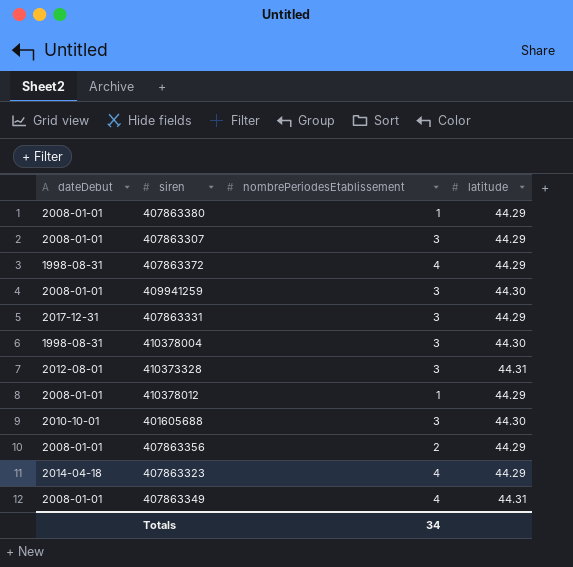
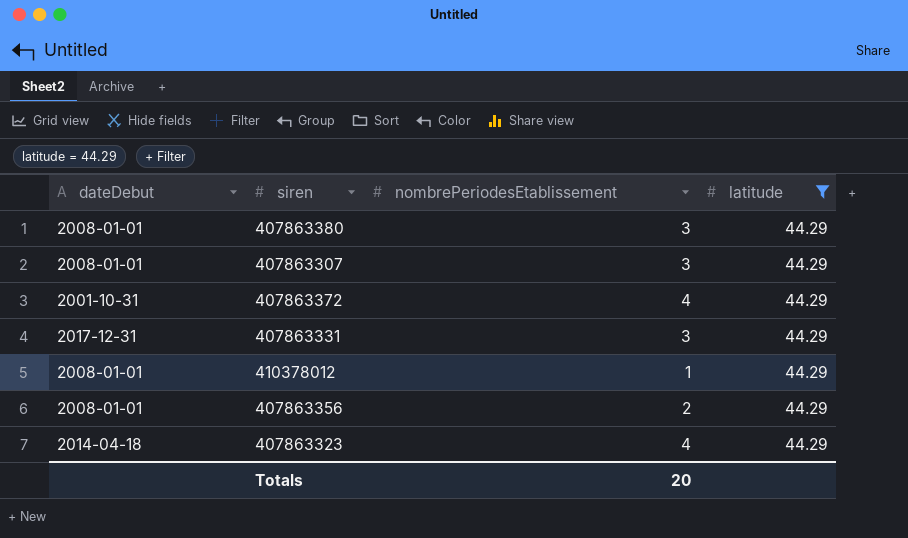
filter: none -> latitude = 44.29
407863380 | nombrePeriodesEtablissement: 1 -> 3
407863372 | dateDebut: 1998-08-31 -> 2001-10-31
Totals | nombrePeriodesEtablissement: 34 -> 20

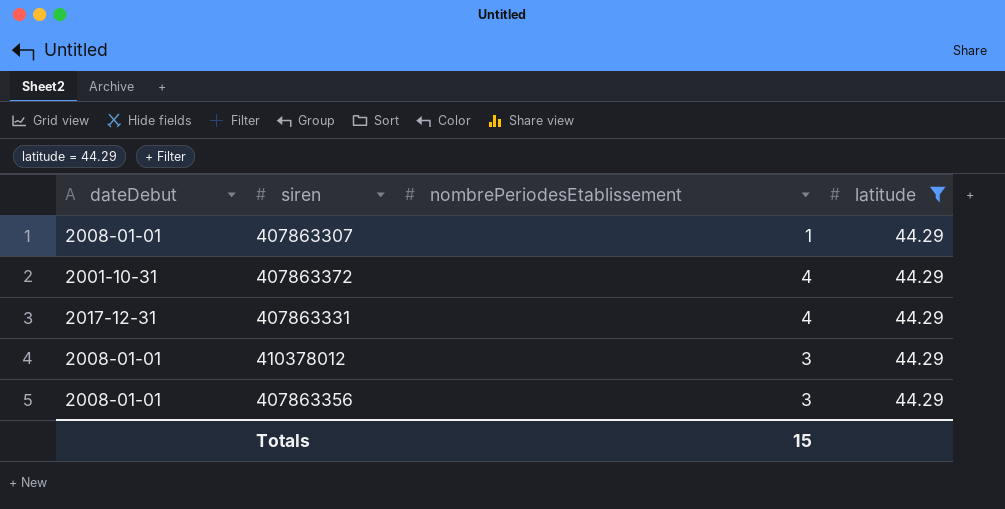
row 407863380: 2008-01-01 | 3 | 44.29 -> none
row 407863323: 2014-04-18 | 4 | 44.29 -> none
407863307 | nombrePeriodesEtablissement: 3 -> 1
407863331 | nombrePeriodesEtablissement: 3 -> 4
410378012 | nombrePeriodesEtablissement: 1 -> 3
407863356 | nombrePeriodesEtablissement: 2 -> 3
Totals | nombrePeriodesEtablissement: 20 -> 15

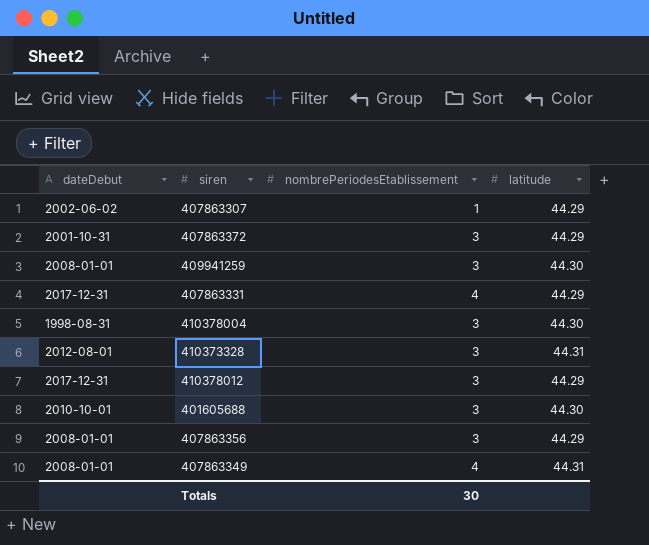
filter: latitude = 44.29 -> none
407863307 | dateDebut: 2008-01-01 -> 2002-06-02
407863372 | nombrePeriodesEtablissement: 4 -> 3
410378012 | dateDebut: 2008-01-01 -> 2017-12-31
Totals | nombrePeriodesEtablissement: 15 -> 30

